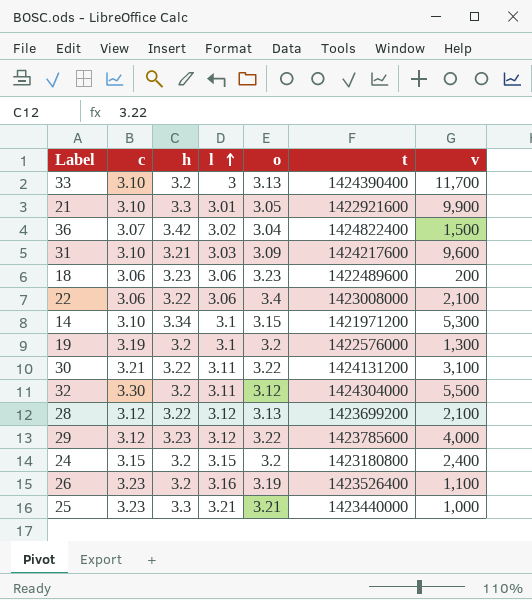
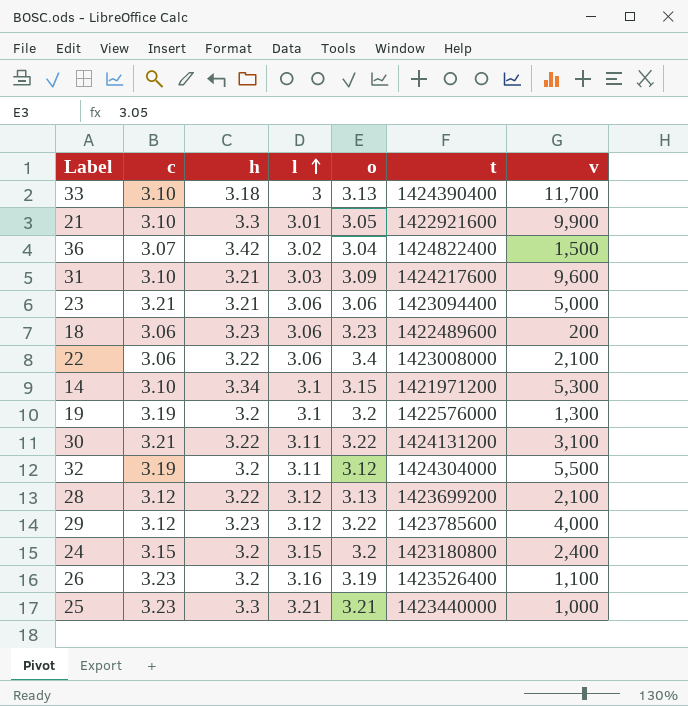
33 | h: 3.2 -> 3.18
row 23: none -> 3.21 | 3.21 | 3.06 | 3.06 | 1423094400 | 5,000
32 | c: 3.30 -> 3.19

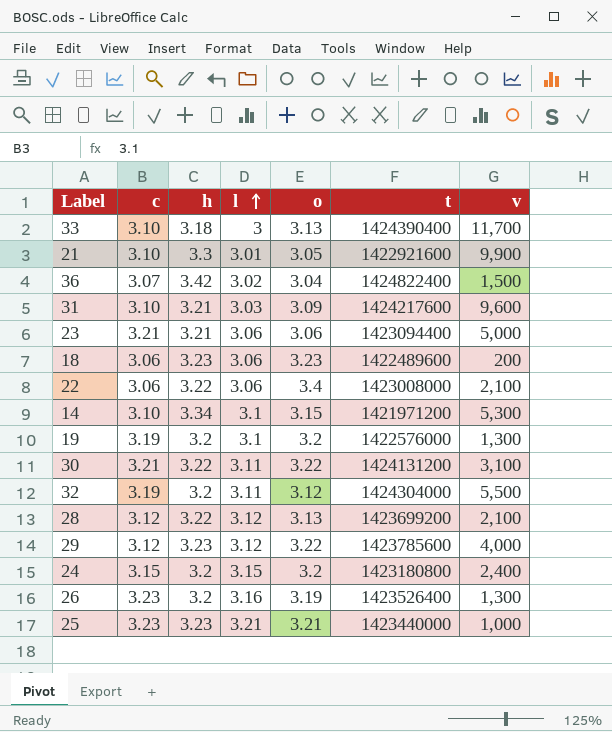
26 | v: 1,100 -> 1,300
25 | h: 3.3 -> 3.23

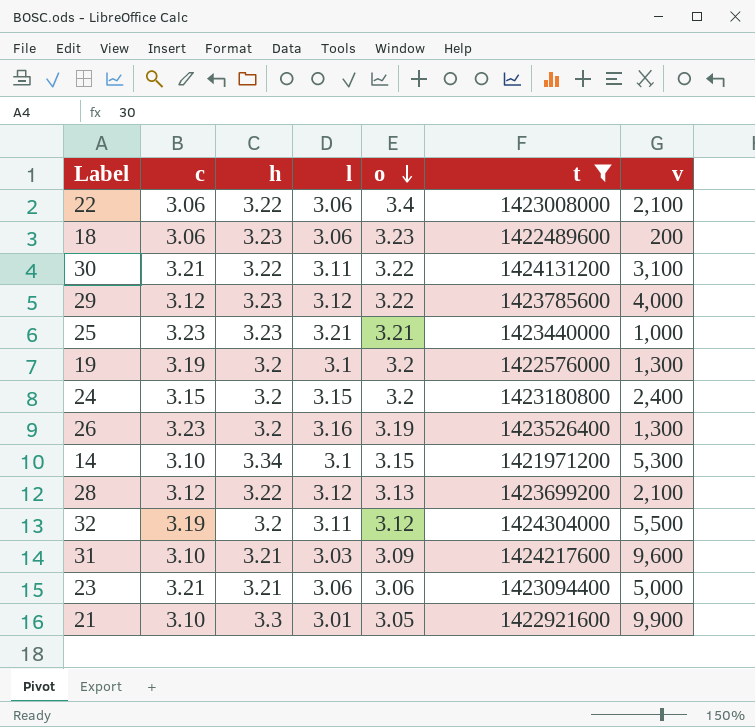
filter: none -> t <= 1424304000
row order: l ascending -> o descending

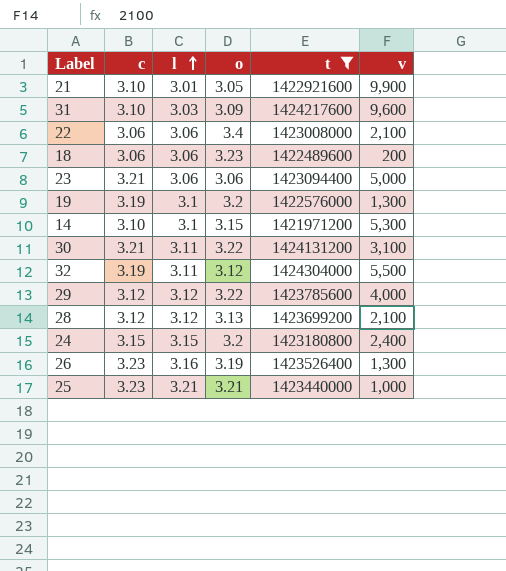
row order: o descending -> l ascending
column h | position: 3 -> none

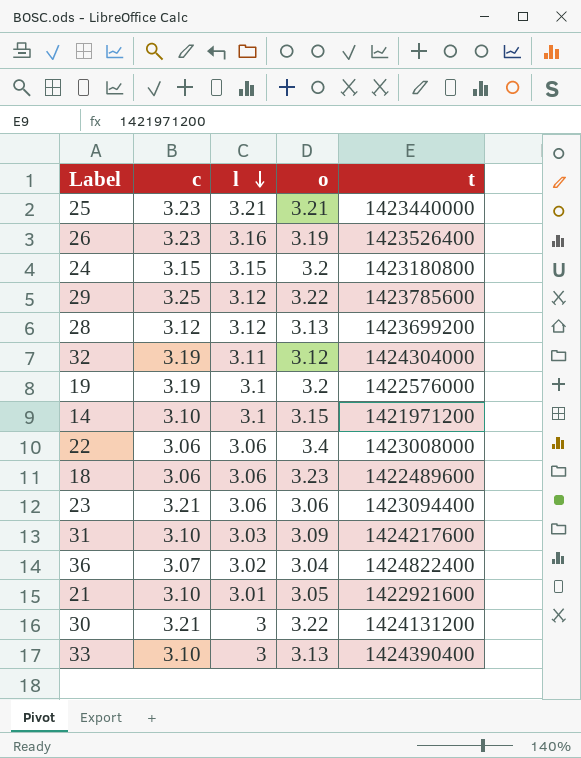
filter: t <= 1424304000 -> none
row order: l ascending -> l descending
column v | position: 6 -> none
29 | c: 3.12 -> 3.25
30 | l: 3.11 -> 3

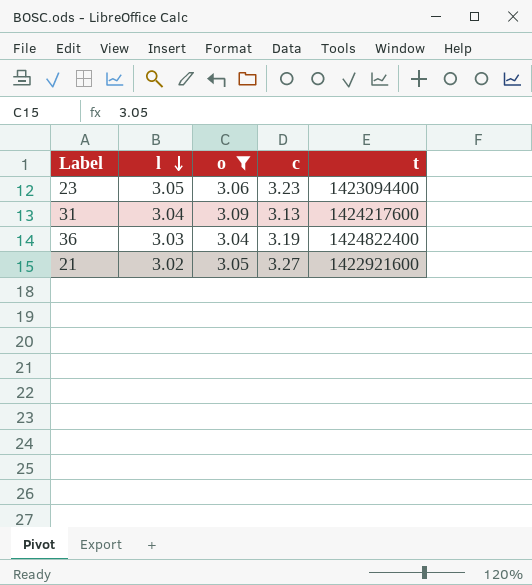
filter: none -> o <= 3.09
column c | position: 2 -> 4
23 | l: 3.06 -> 3.05
23 | c: 3.21 -> 3.23
31 | l: 3.03 -> 3.04
31 | c: 3.10 -> 3.13
36 | l: 3.02 -> 3.03
36 | c: 3.07 -> 3.19
21 | l: 3.01 -> 3.02
21 | c: 3.10 -> 3.27

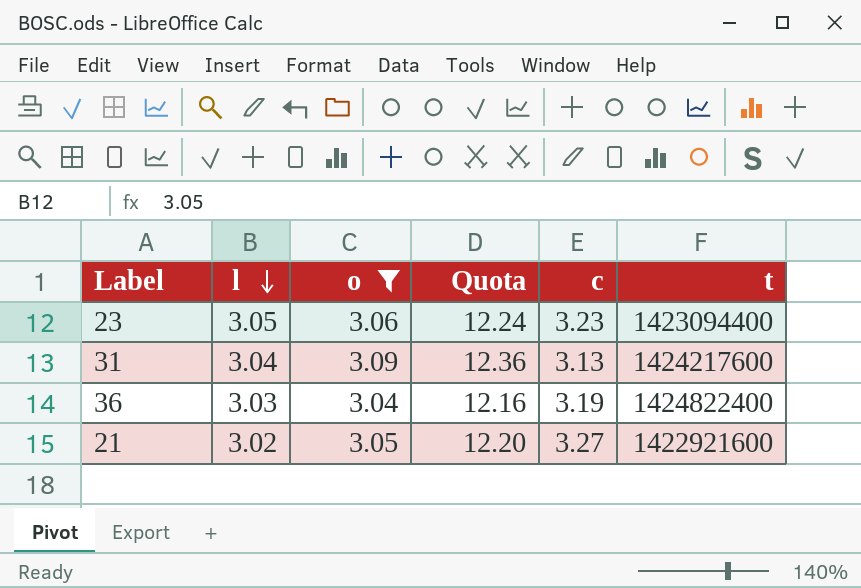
column Quota | formula: none -> [o] * 4

